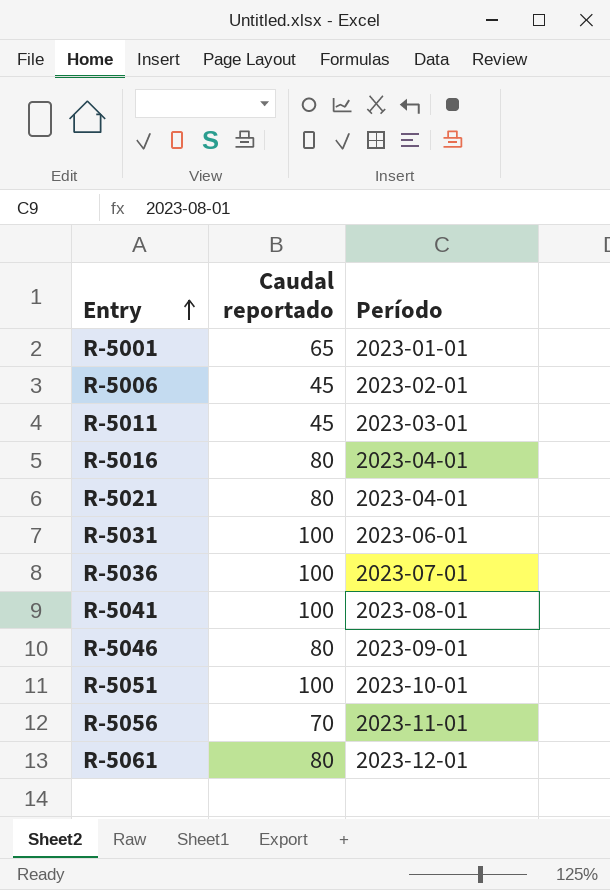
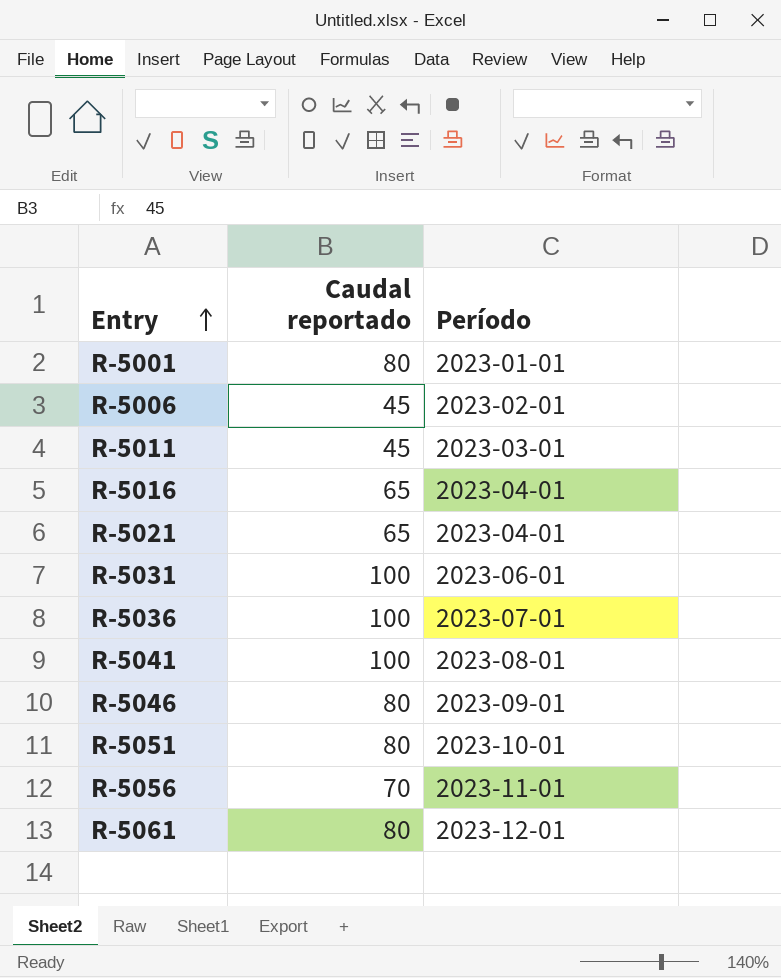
R-5001 | Caudal reportado: 65 -> 80
R-5016 | Caudal reportado: 80 -> 65
R-5021 | Caudal reportado: 80 -> 65
R-5051 | Caudal reportado: 100 -> 80

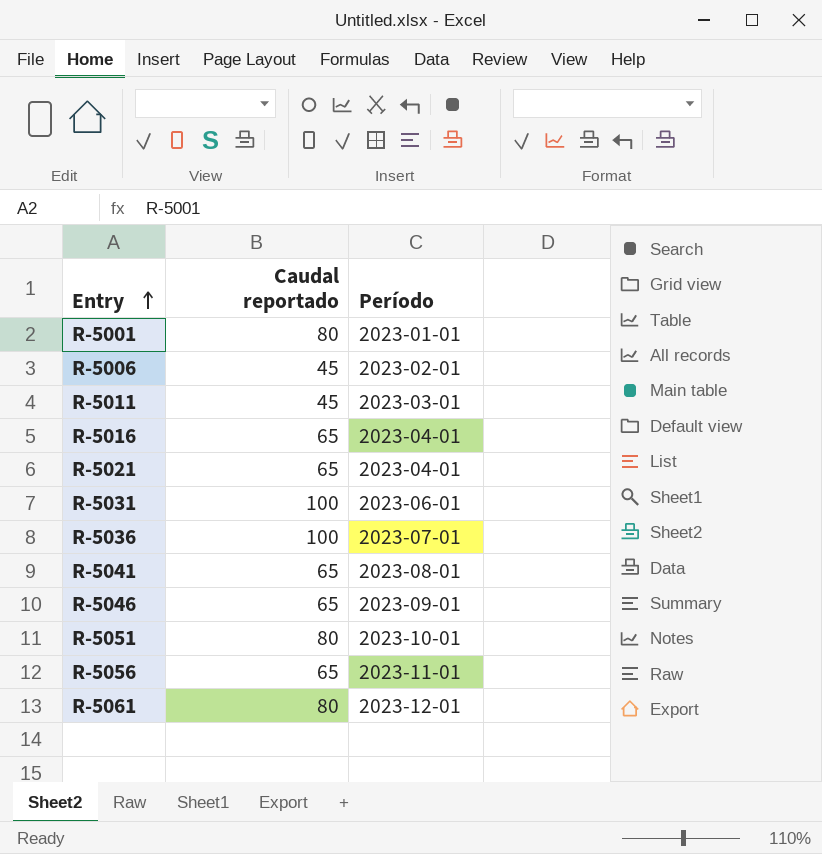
R-5041 | Caudal reportado: 100 -> 65
R-5046 | Caudal reportado: 80 -> 65
R-5056 | Caudal reportado: 70 -> 65

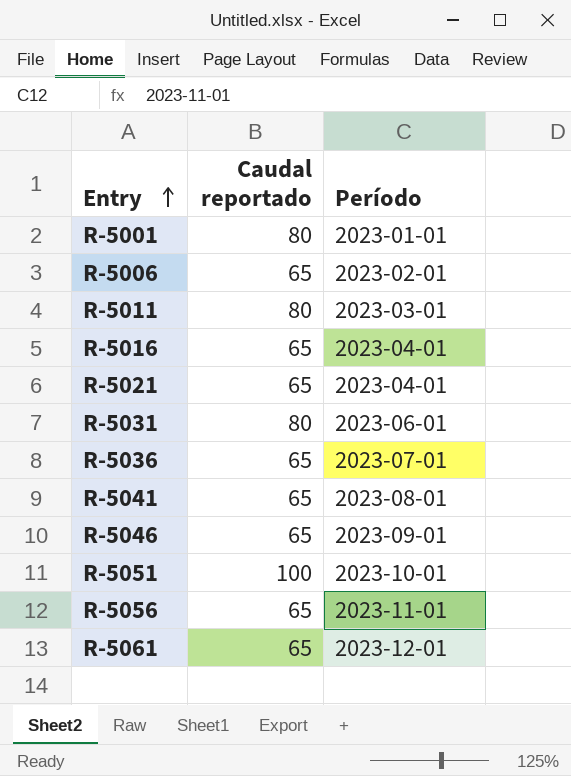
R-5006 | Caudal reportado: 45 -> 65
R-5011 | Caudal reportado: 45 -> 80
R-5031 | Caudal reportado: 100 -> 80
R-5036 | Caudal reportado: 100 -> 65
R-5051 | Caudal reportado: 80 -> 100
R-5061 | Caudal reportado: 80 -> 65

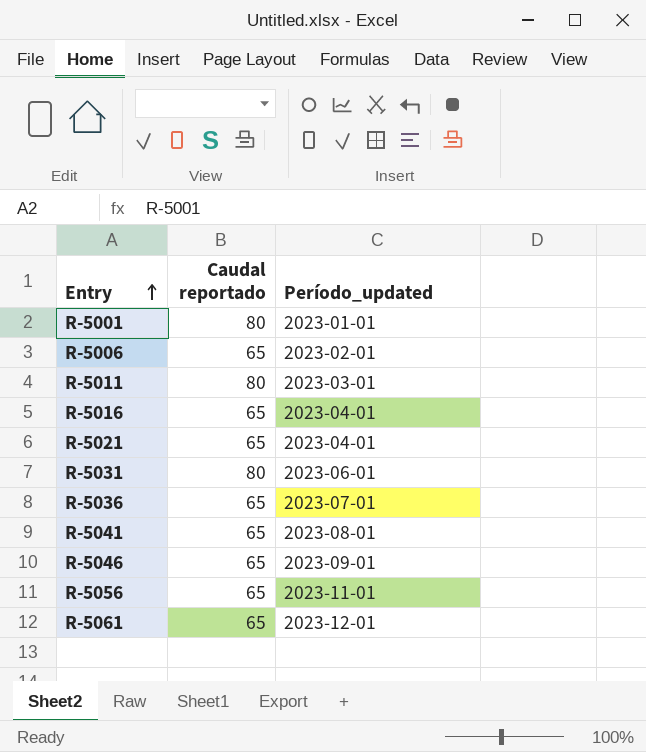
column name: Período -> Período_updated
row R-5051: 100 | 2023-10-01 -> none

